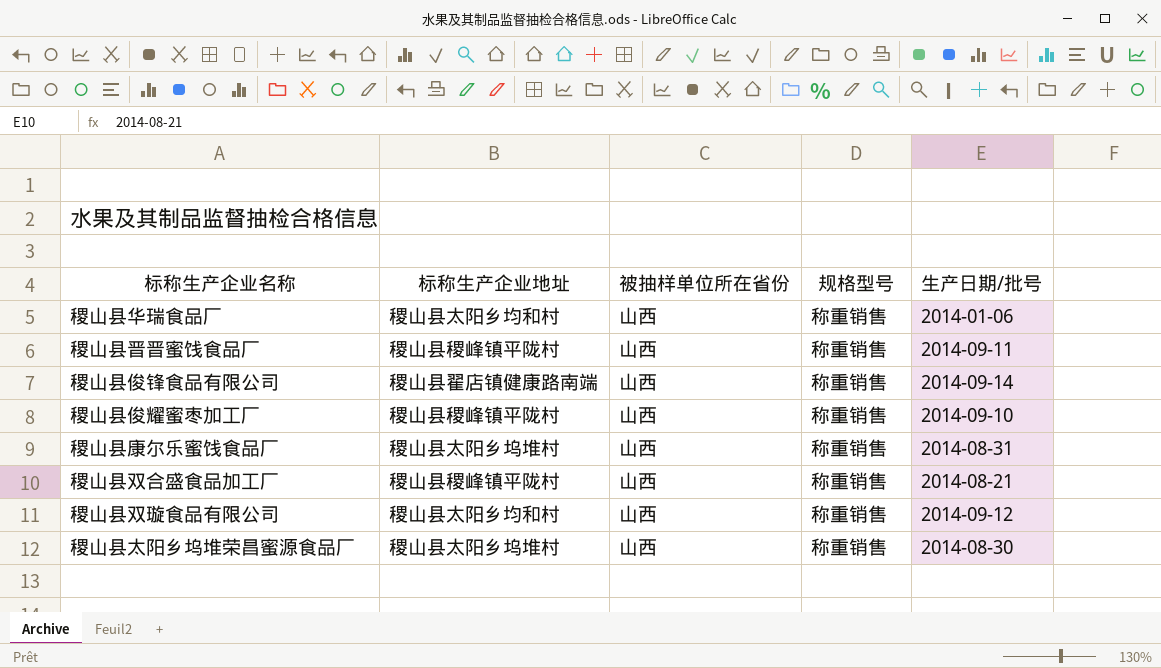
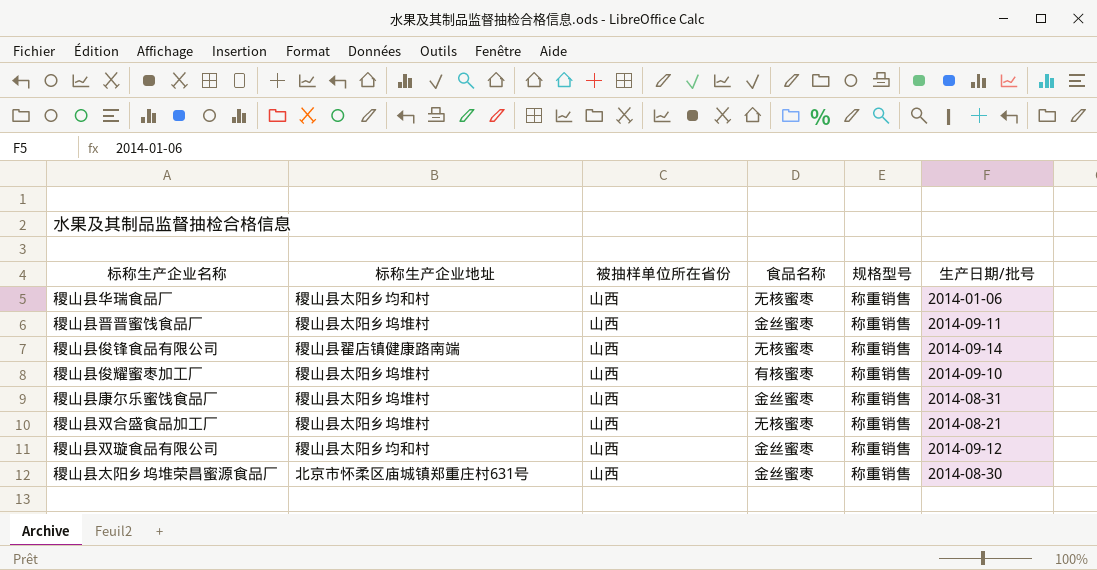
column 食品名称 | position: none -> 4
稷山县晋晋蜜饯食品厂 | 标称生产企业地址: 稷山县稷峰镇平陇村 -> 稷山县太阳乡坞堆村
稷山县俊耀蜜枣加工厂 | 标称生产企业地址: 稷山县稷峰镇平陇村 -> 稷山县太阳乡坞堆村
稷山县双合盛食品加工厂 | 标称生产企业地址: 稷山县稷峰镇平陇村 -> 稷山县太阳乡坞堆村
稷山县太阳乡坞堆荣昌蜜源食品厂 | 标称生产企业地址: 稷山县太阳乡坞堆村 -> 北京市怀柔区庙城镇郑重庄村631号

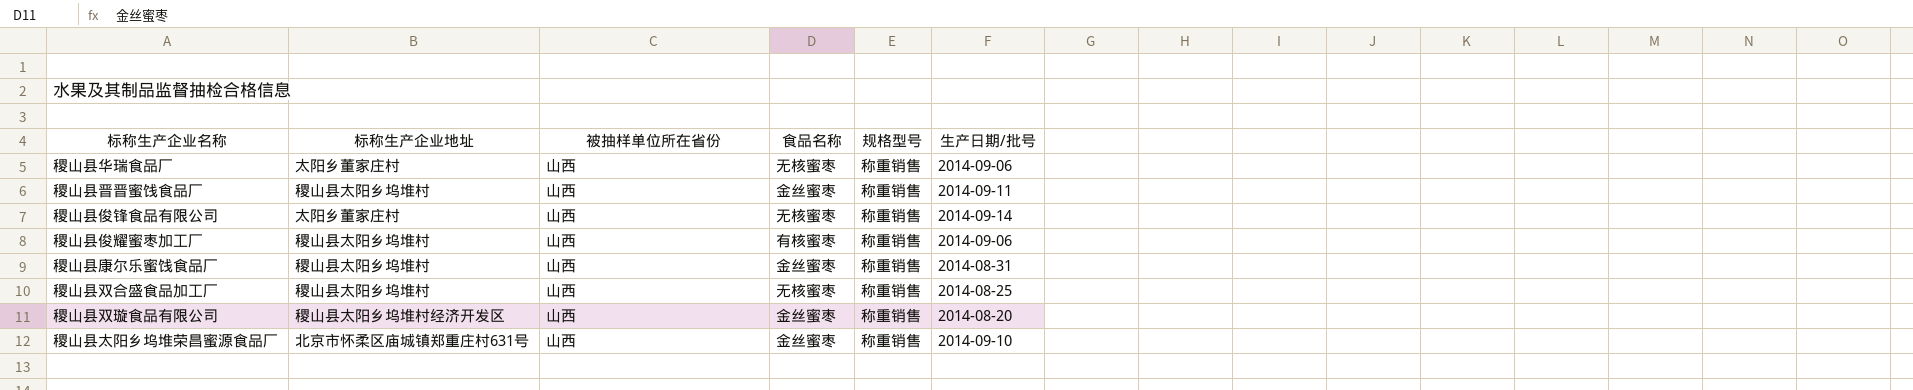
稷山县华瑞食品厂 | 标称生产企业地址: 稷山县太阳乡均和村 -> 太阳乡董家庄村
稷山县华瑞食品厂 | 生产日期/批号: 2014-01-06 -> 2014-09-06
稷山县俊锋食品有限公司 | 标称生产企业地址: 稷山县翟店镇健康路南端 -> 太阳乡董家庄村
稷山县俊耀蜜枣加工厂 | 生产日期/批号: 2014-09-10 -> 2014-09-06
稷山县双合盛食品加工厂 | 生产日期/批号: 2014-08-21 -> 2014-08-25
稷山县双璇食品有限公司 | 标称生产企业地址: 稷山县太阳乡均和村 -> 稷山县太阳乡坞堆村经济开发区
稷山县双璇食品有限公司 | 生产日期/批号: 2014-09-12 -> 2014-08-20
稷山县太阳乡坞堆荣昌蜜源食品厂 | 生产日期/批号: 2014-08-30 -> 2014-09-10

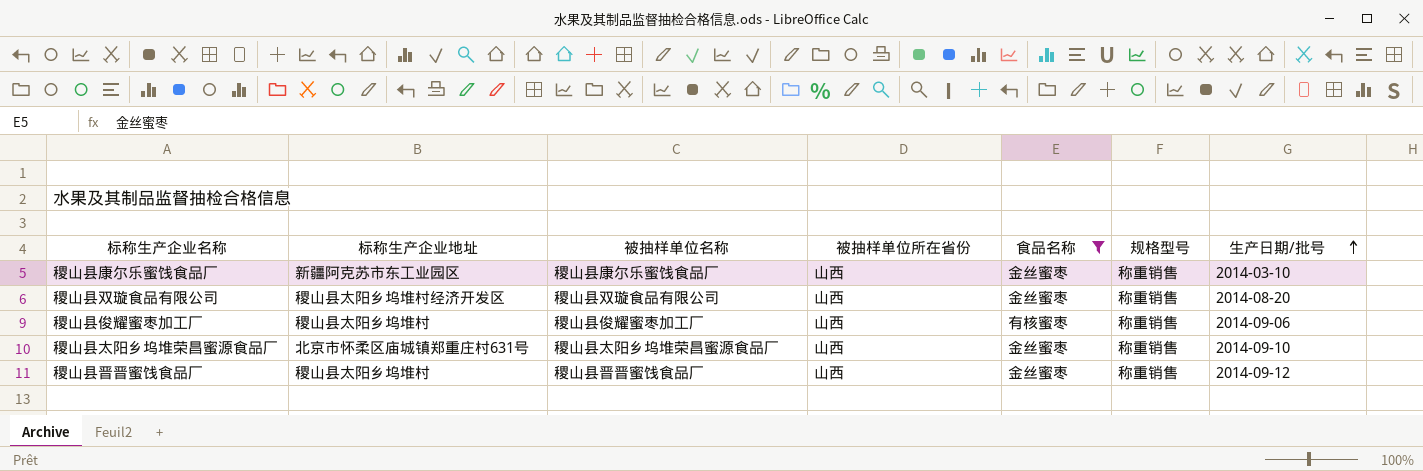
filter: none -> 食品名称 != 无核蜜枣
row order: none -> 生产日期/批号 ascending
column 被抽样单位名称 | position: none -> 3
稷山县康尔乐蜜饯食品厂 | 标称生产企业地址: 稷山县太阳乡坞堆村 -> 新疆阿克苏市东工业园区
稷山县康尔乐蜜饯食品厂 | 生产日期/批号: 2014-08-31 -> 2014-03-10
稷山县晋晋蜜饯食品厂 | 生产日期/批号: 2014-09-11 -> 2014-09-12

